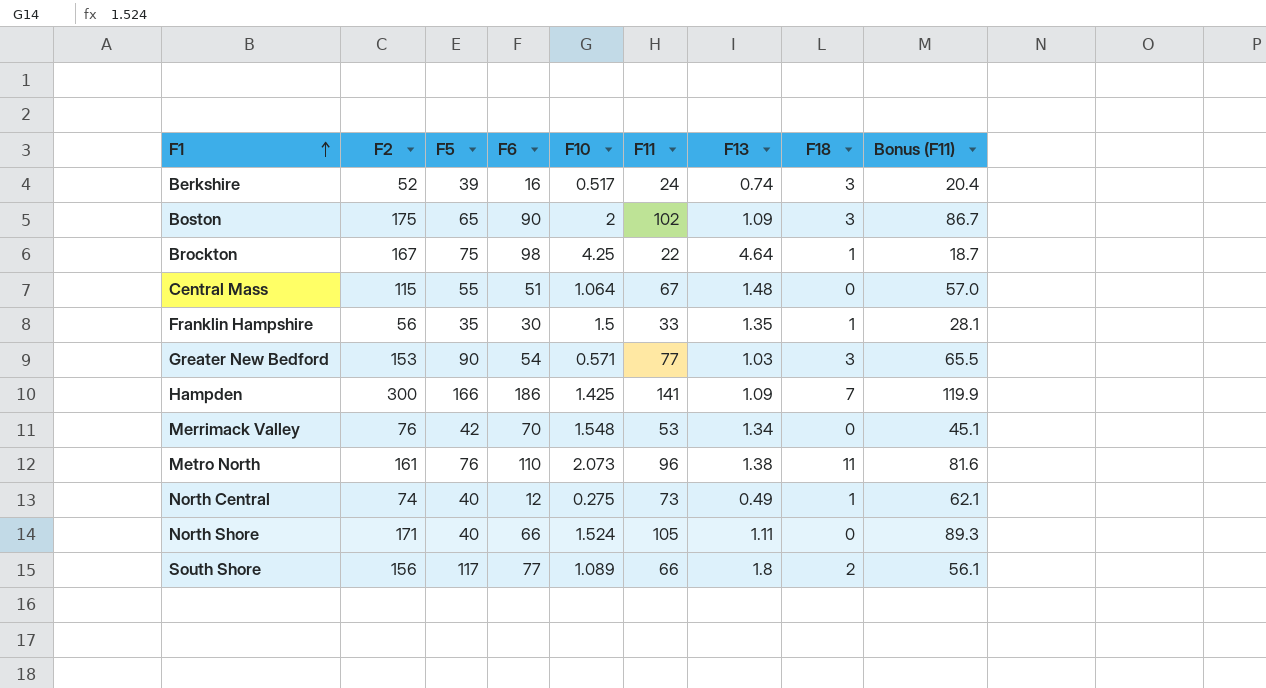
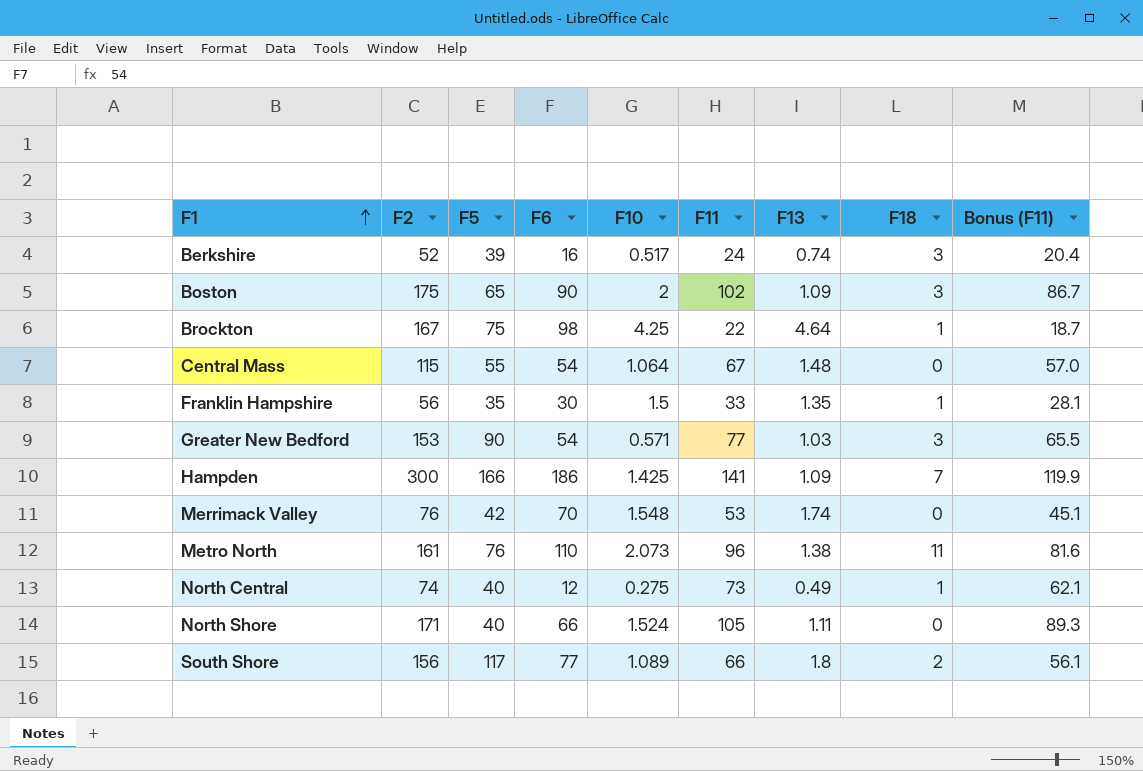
Central Mass | F6: 51 -> 54
Merrimack Valley | F13: 1.34 -> 1.74

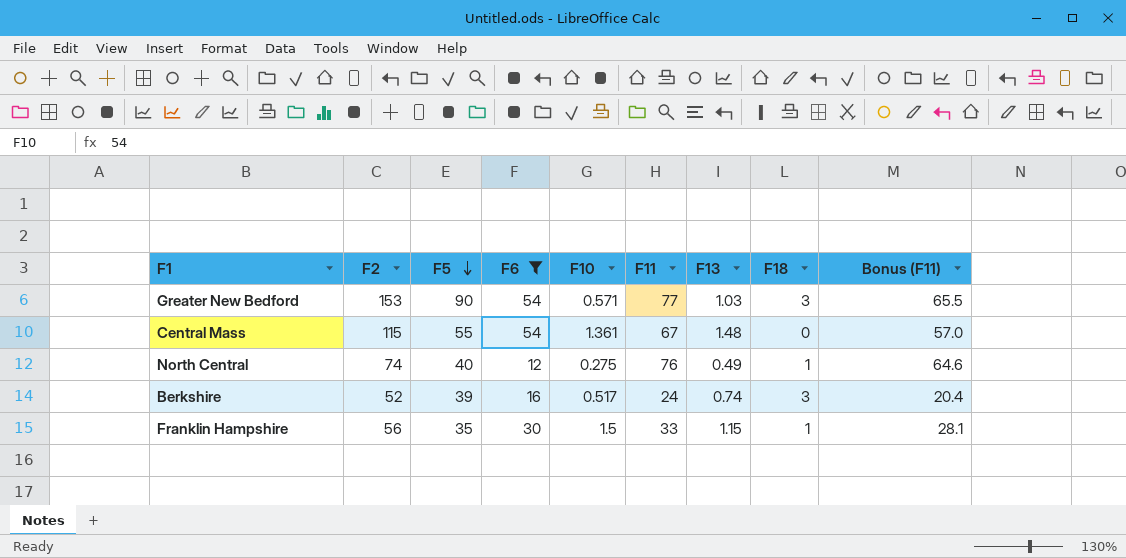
filter: none -> F6 <= 54
row order: F1 ascending -> F5 descending
Central Mass | F10: 1.064 -> 1.361
North Central | F11: 73 -> 76
North Central | Bonus (F11): 62.1 -> 64.6
Franklin Hampshire | F13: 1.35 -> 1.15

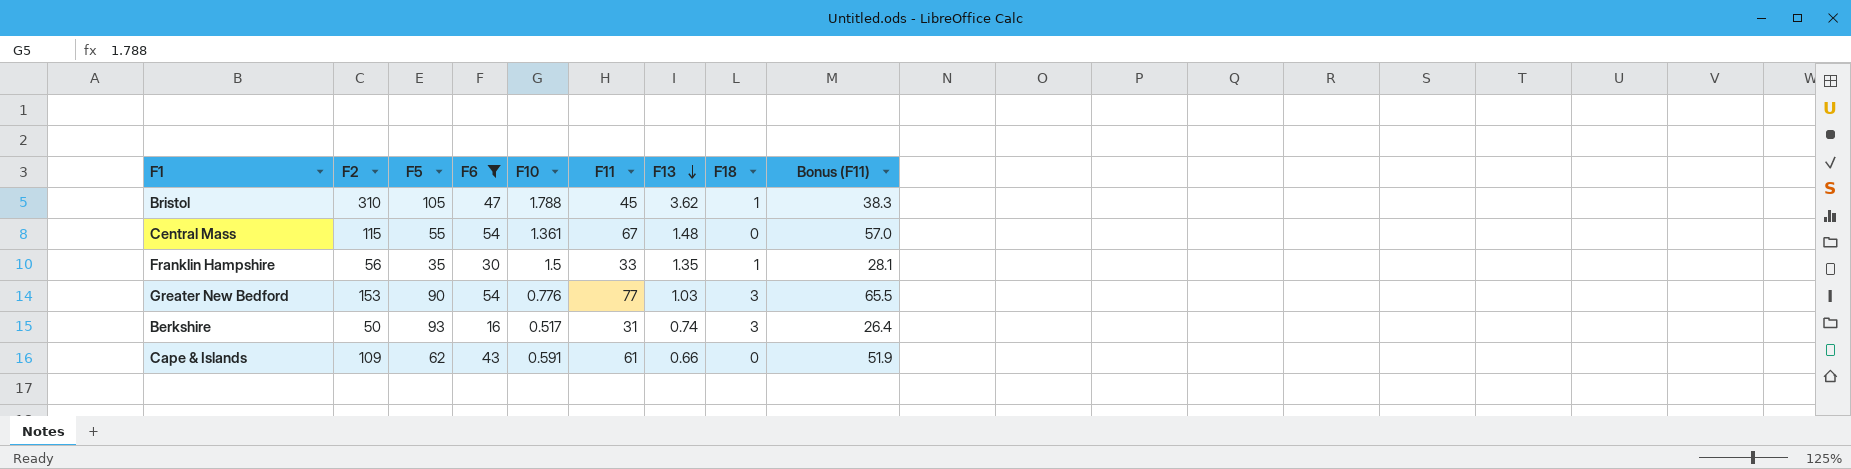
row order: F5 descending -> F13 descending
row North Central: 74 | 40 | 12 | 0.275 | 76 | 0.49 | 1 | 64.6 -> none
row Bristol: none -> 310 | 105 | 47 | 1.788 | 45 | 3.62 | 1 | 38.3
Franklin Hampshire | F13: 1.15 -> 1.35
Greater New Bedford | F10: 0.571 -> 0.776
Berkshire | F2: 52 -> 50
Berkshire | F5: 39 -> 93
Berkshire | F11: 24 -> 31
Berkshire | Bonus (F11): 20.4 -> 26.4
row Cape & Islands: none -> 109 | 62 | 43 | 0.591 | 61 | 0.66 | 0 | 51.9

